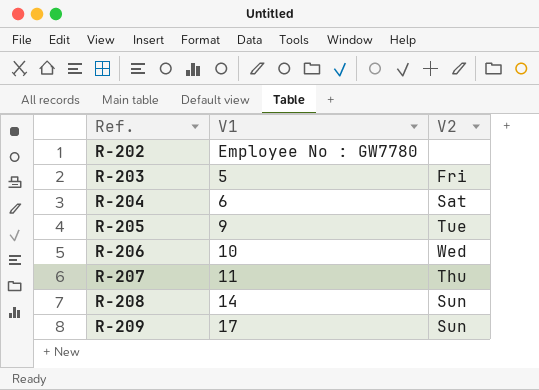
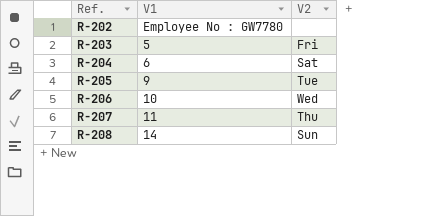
row R-209: 17 | Sun -> none

